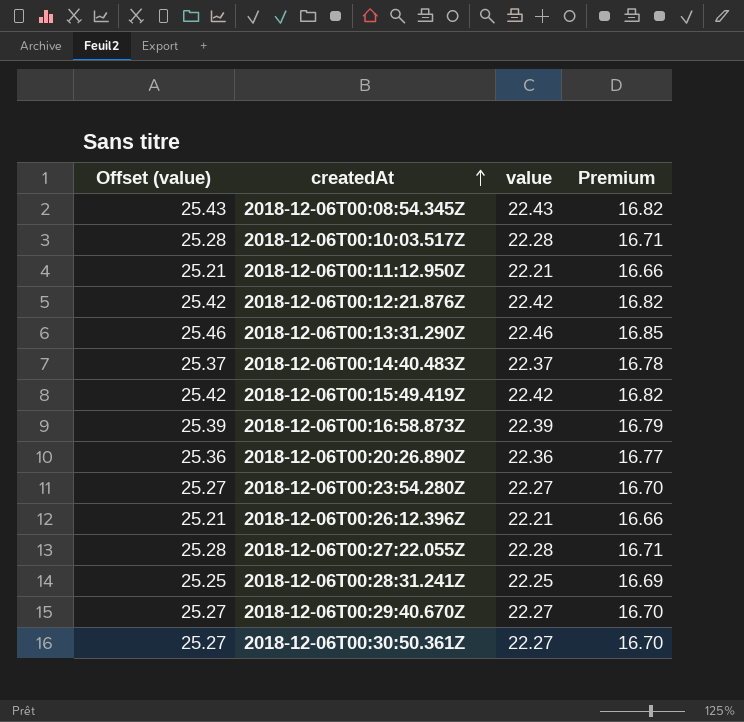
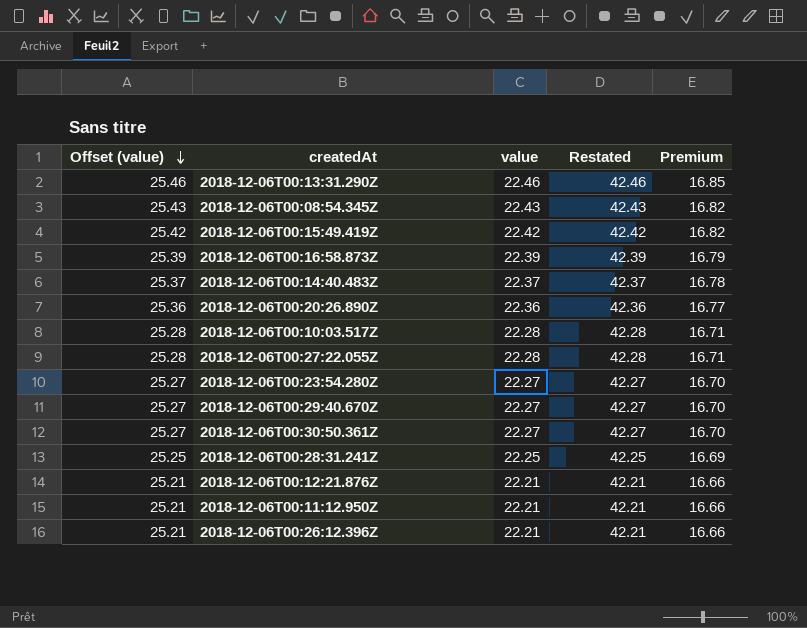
row order: createdAt ascending -> Offset (value) descending
column Restated | formula: none -> [value] + 20
2018-12-06T00:12:21.876Z | Offset (value): 25.42 -> 25.21
2018-12-06T00:12:21.876Z | value: 22.42 -> 22.21
2018-12-06T00:12:21.876Z | Premium: 16.82 -> 16.66

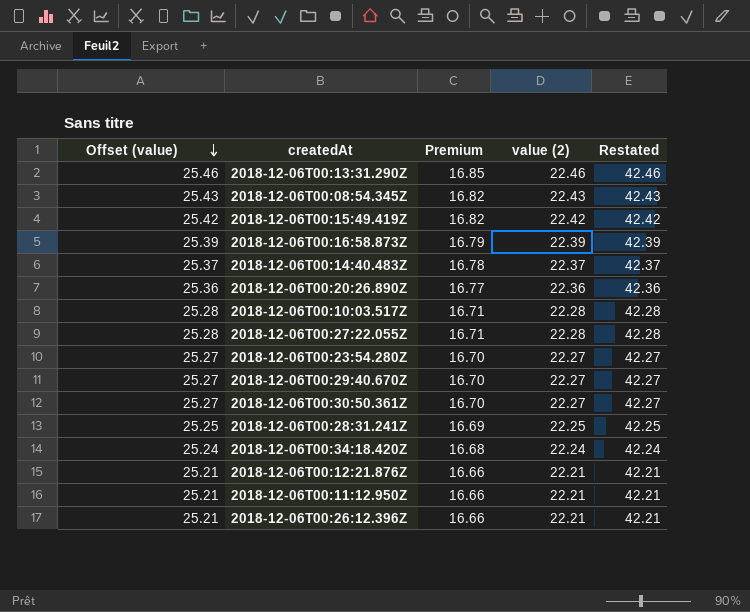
column Premium | position: 5 -> 3
column name: value -> value (2)
row 2018-12-06T00:34:18.420Z: none -> 25.24 | 16.68 | 22.24 | 42.24

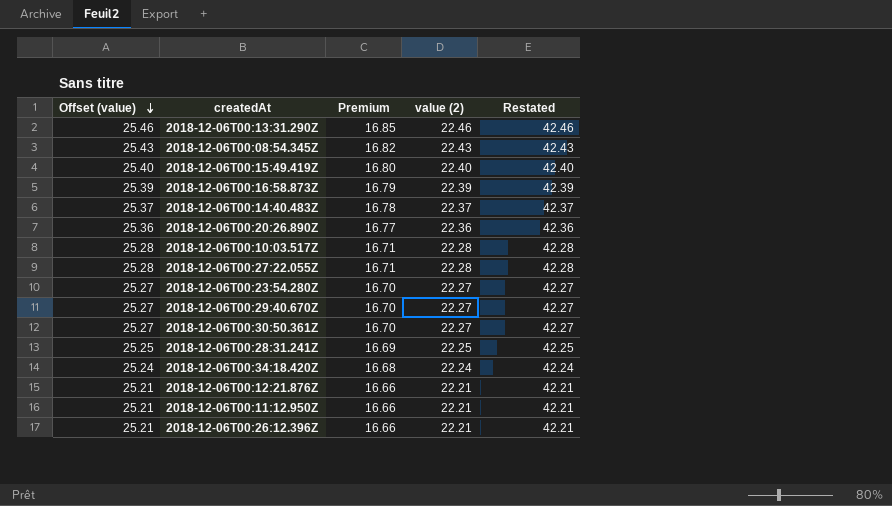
2018-12-06T00:15:49.419Z | Offset (value): 25.42 -> 25.40
2018-12-06T00:15:49.419Z | Premium: 16.82 -> 16.80
2018-12-06T00:15:49.419Z | value (2): 22.42 -> 22.40
2018-12-06T00:15:49.419Z | Restated: 42.42 -> 42.40

